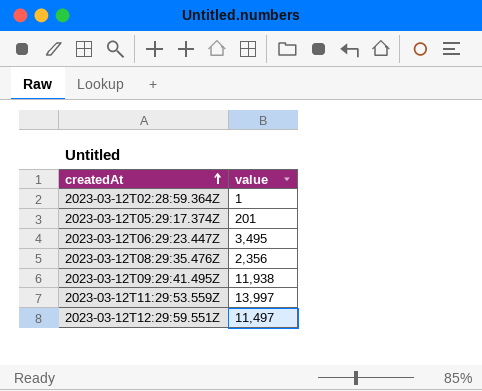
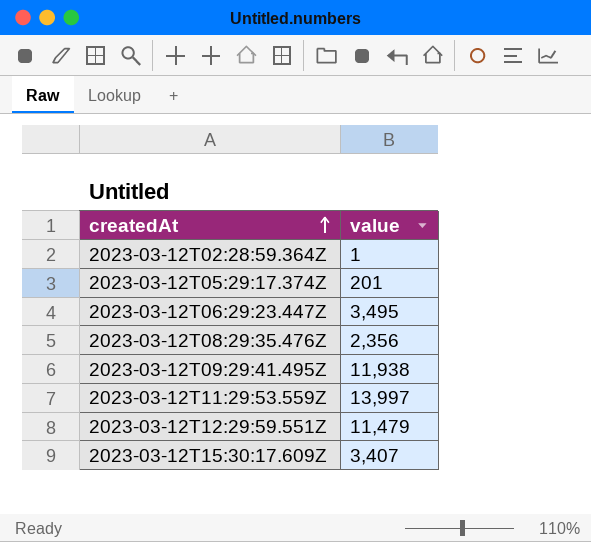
2023-03-12T12:29:59.551Z | value: 11,497 -> 11,479
row 2023-03-12T15:30:17.609Z: none -> 3,407

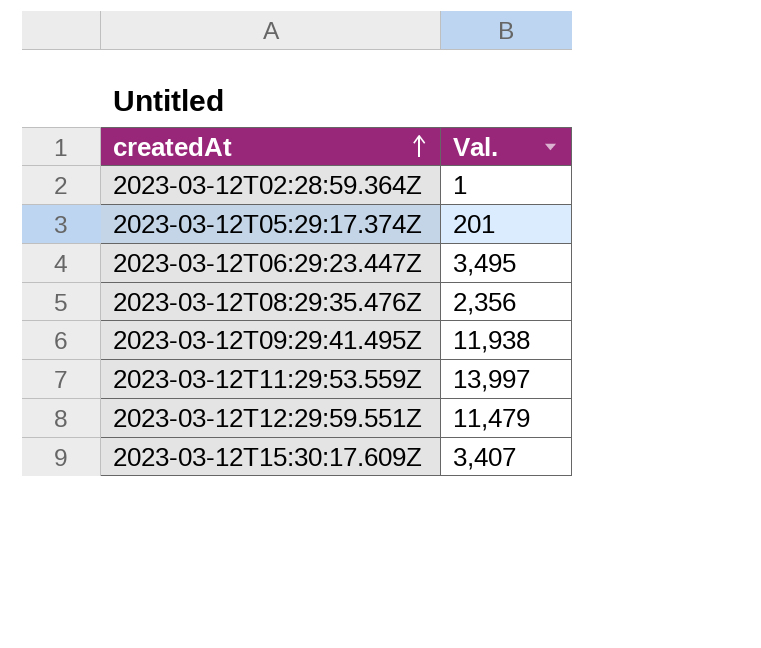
column name: value -> Val.

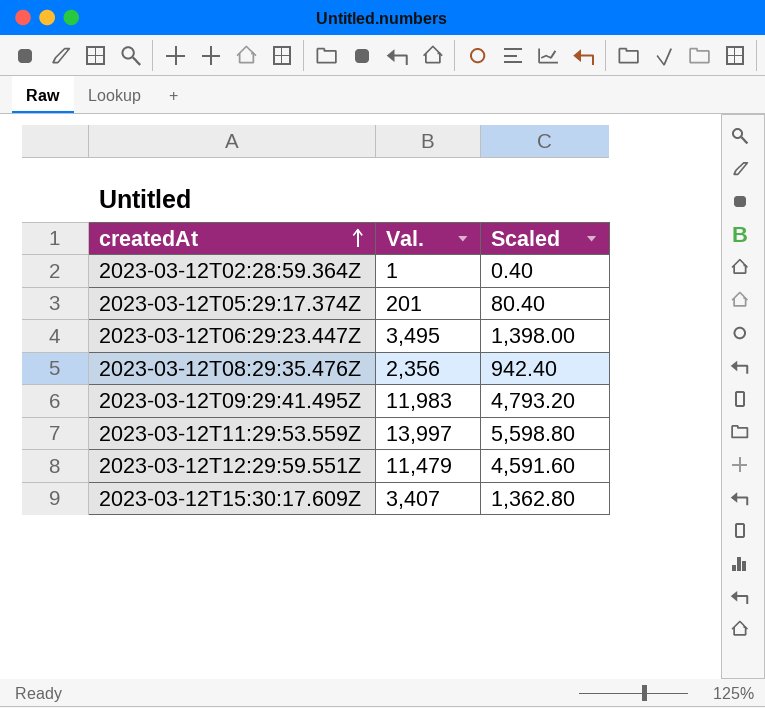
column Scaled | formula: none -> [Val.] * 0.4
2023-03-12T09:29:41.495Z | Val.: 11,938 -> 11,983

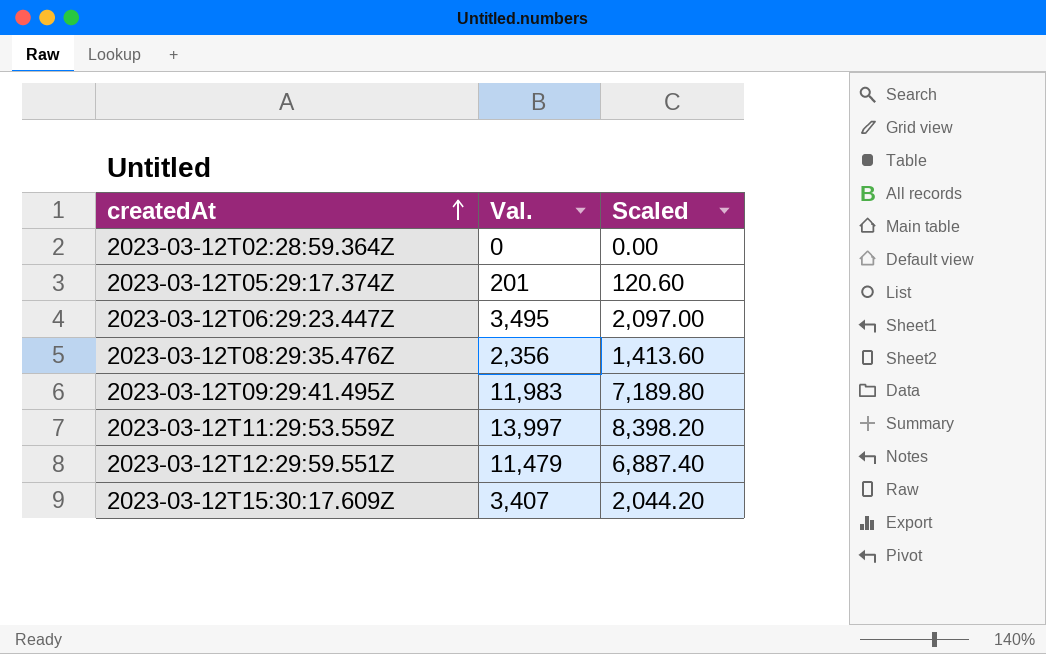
column Scaled | formula: [Val.] * 0.4 -> [Val.] * 0.6
2023-03-12T02:28:59.364Z | Val.: 1 -> 0

